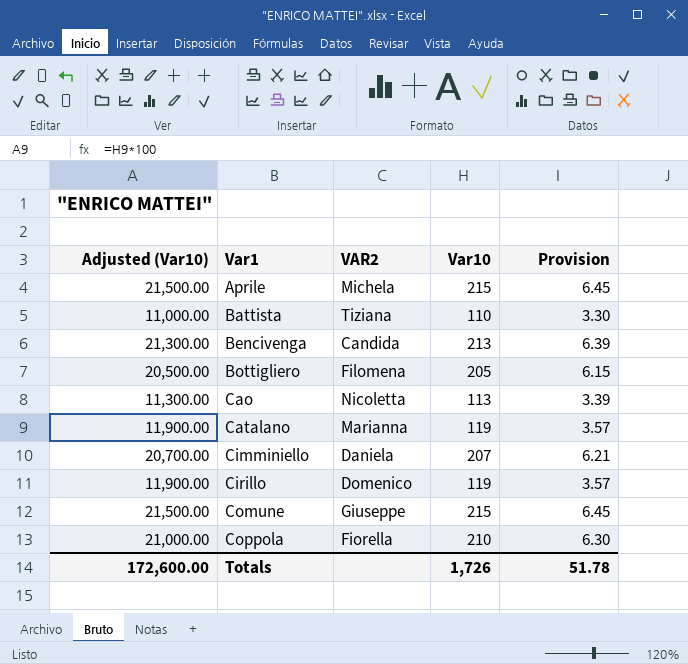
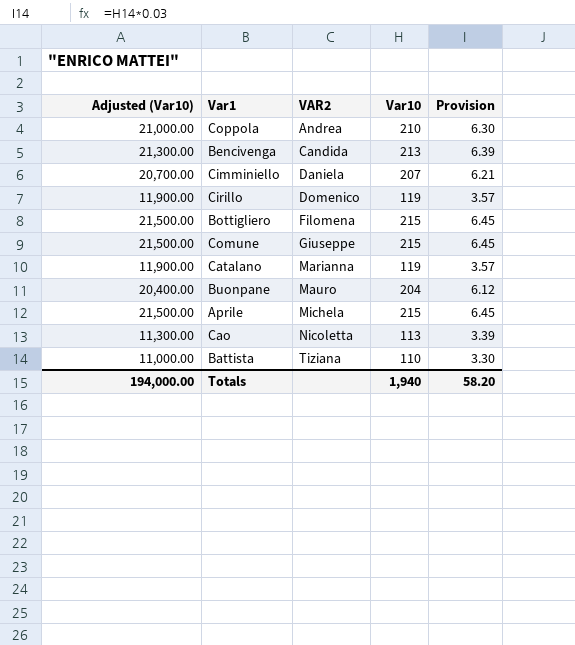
row order: Var1 ascending -> VAR2 ascending
Coppola | VAR2: Fiorella -> Andrea
Bottigliero | Adjusted (Var10): 20,500.00 -> 21,500.00
Bottigliero | Var10: 205 -> 215
Bottigliero | Provision: 6.15 -> 6.45
row Buonpane: none -> 20,400.00 | Mauro | 204 | 6.12
Totals | Adjusted (Var10): 172,600.00 -> 194,000.00
Totals | Var10: 1,726 -> 1,940
Totals | Provision: 51.78 -> 58.20

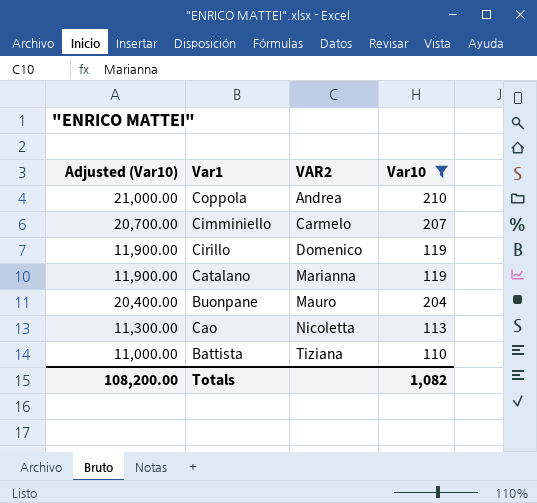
filter: none -> Var10 <= 210
column Provision | formula: [Var10] * 0.03 -> none
Cimminiello | VAR2: Daniela -> Carmelo
Totals | Adjusted (Var10): 194,000.00 -> 108,200.00
Totals | Var10: 1,940 -> 1,082

